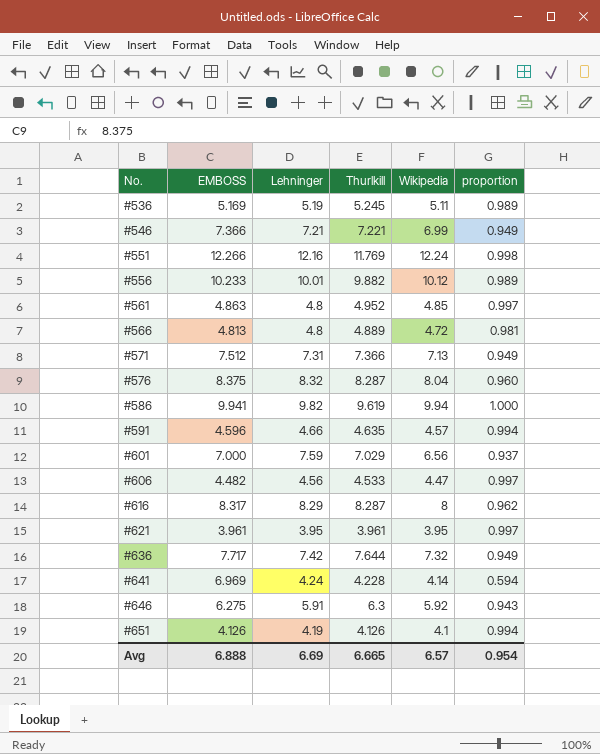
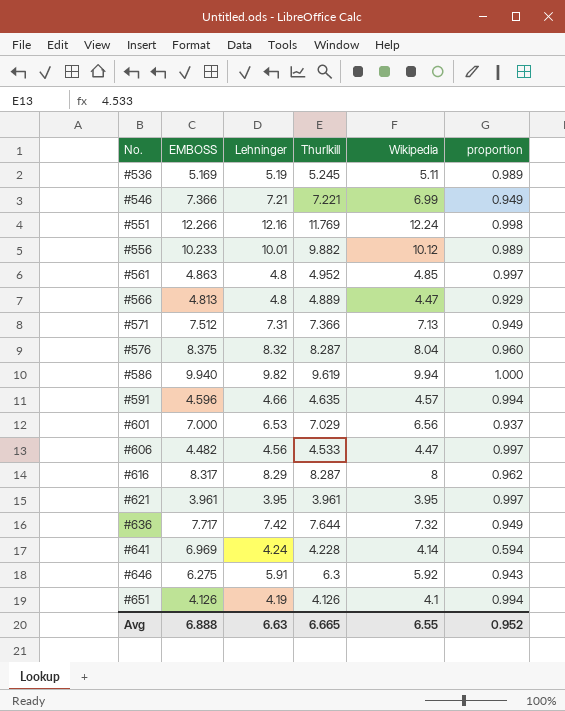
#566 | Wikipedia: 4.72 -> 4.47
#566 | proportion: 0.981 -> 0.929
#586 | EMBOSS: 9.941 -> 9.940
#601 | Lehninger: 7.59 -> 6.53
Avg | Lehninger: 6.69 -> 6.63
Avg | Wikipedia: 6.57 -> 6.55
Avg | proportion: 0.954 -> 0.952

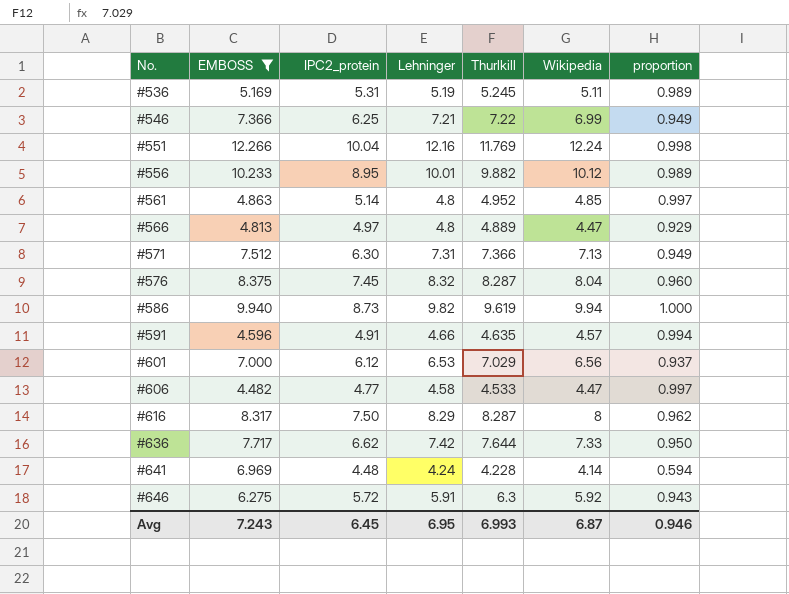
filter: none -> EMBOSS >= 4.482
column IPC2_protein | position: none -> 3
#546 | Thurlkill: 7.221 -> 7.22
#606 | Lehninger: 4.56 -> 4.58
#636 | Wikipedia: 7.32 -> 7.33
#636 | proportion: 0.949 -> 0.950
Avg | EMBOSS: 6.888 -> 7.243
Avg | Lehninger: 6.63 -> 6.95
Avg | Thurlkill: 6.665 -> 6.993
Avg | Wikipedia: 6.55 -> 6.87
Avg | proportion: 0.952 -> 0.946

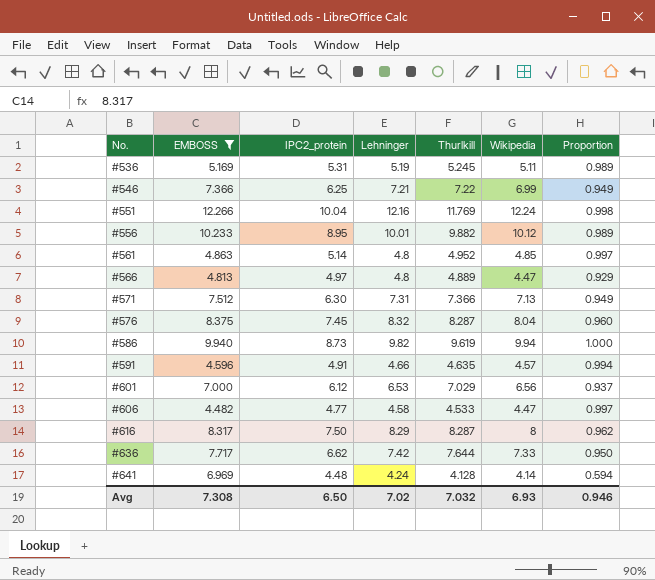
column name: proportion -> Proportion
row #646: 6.275 | 5.72 | 5.91 | 6.3 | 5.92 | 0.943 -> none
#641 | Thurlkill: 4.228 -> 4.128
Avg | EMBOSS: 7.243 -> 7.308
Avg | IPC2_protein: 6.45 -> 6.50
Avg | Lehninger: 6.95 -> 7.02
Avg | Thurlkill: 6.993 -> 7.032
Avg | Wikipedia: 6.87 -> 6.93

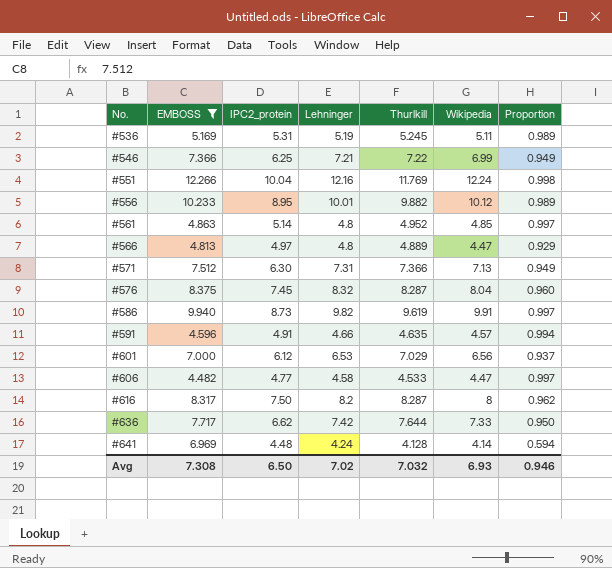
#586 | Wikipedia: 9.94 -> 9.91
#586 | Proportion: 1.000 -> 0.997
#616 | Lehninger: 8.29 -> 8.2

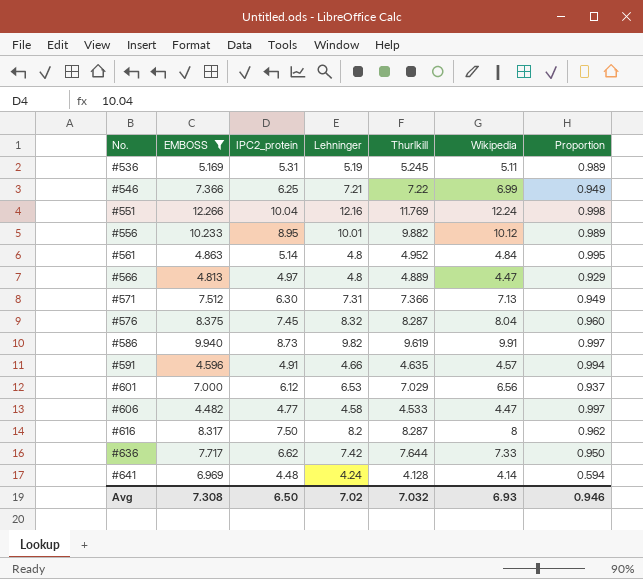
#561 | Wikipedia: 4.85 -> 4.84
#561 | Proportion: 0.997 -> 0.995

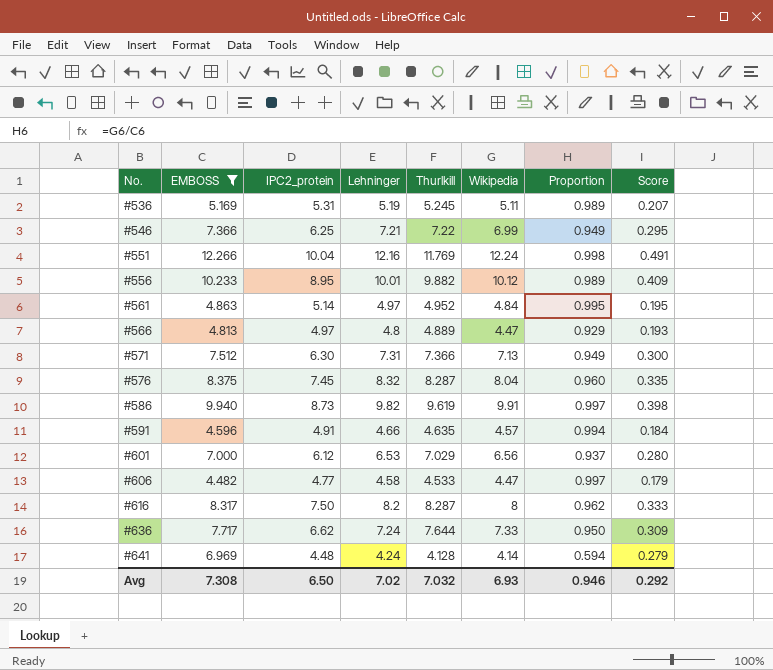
column Score | formula: none -> [EMBOSS] * 0.04
#561 | Lehninger: 4.8 -> 4.97
#636 | Lehninger: 7.42 -> 7.24

